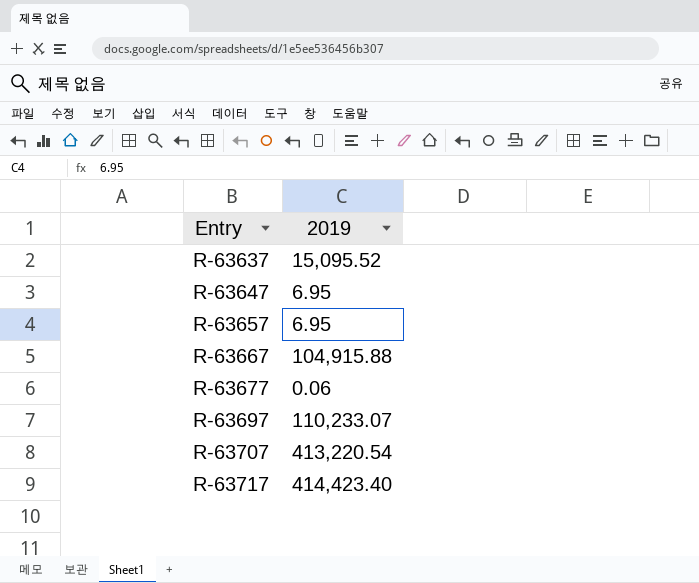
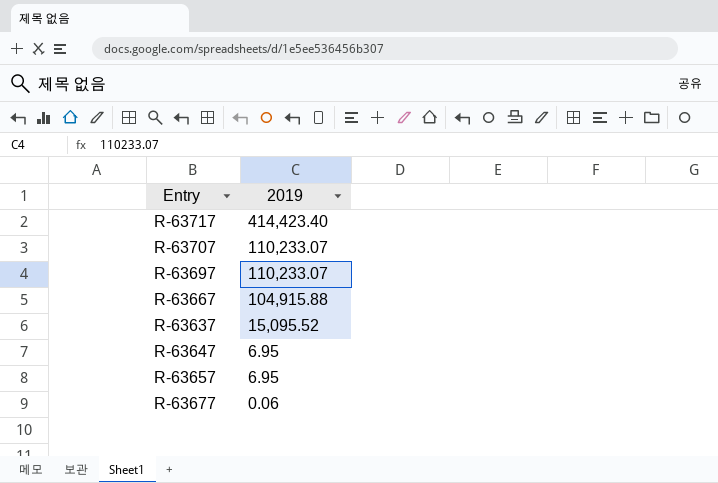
row order: Entry ascending -> 2019 descending
R-63707 | 2019: 413,220.54 -> 110,233.07

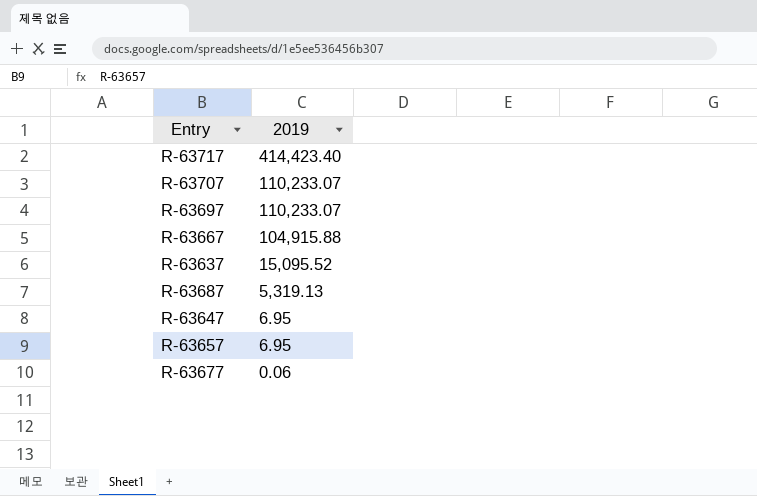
row R-63687: none -> 5,319.13

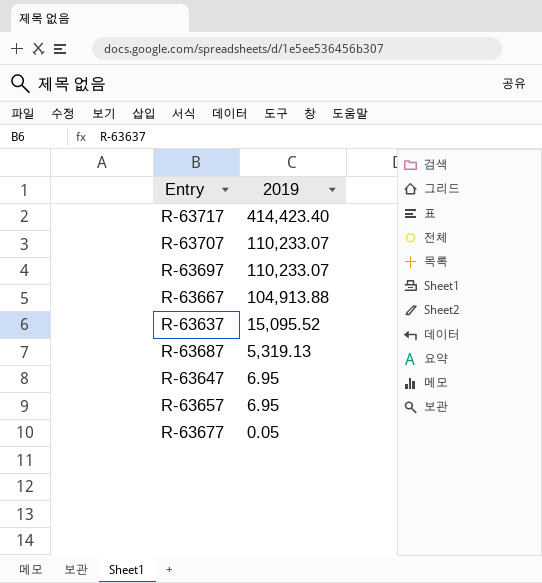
R-63667 | 2019: 104,915.88 -> 104,913.88
R-63677 | 2019: 0.06 -> 0.05

